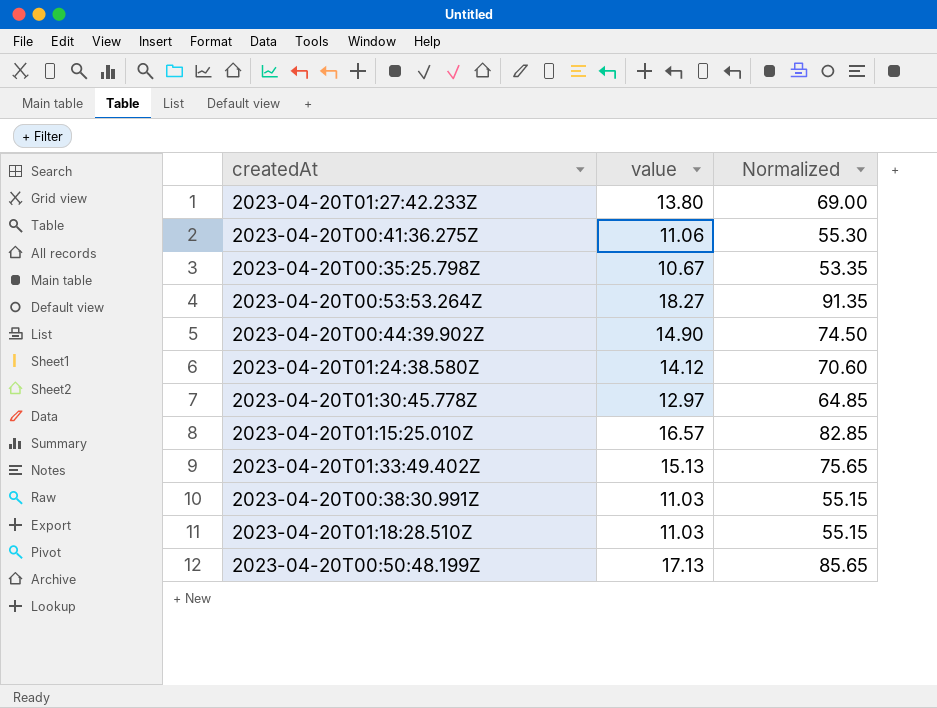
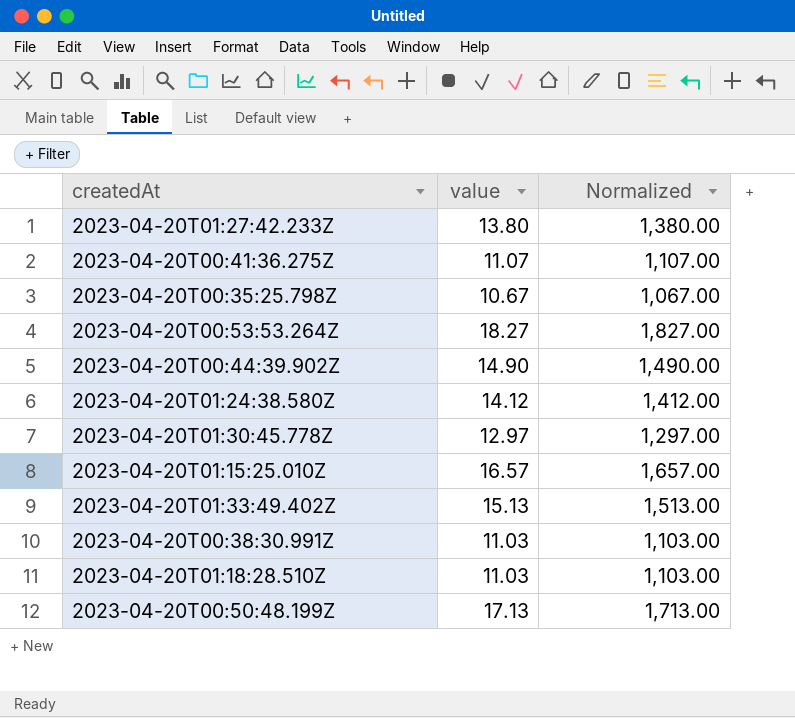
column Normalized | formula: [value] * 5 -> [value] * 100
2023-04-20T00:41:36.275Z | value: 11.06 -> 11.07

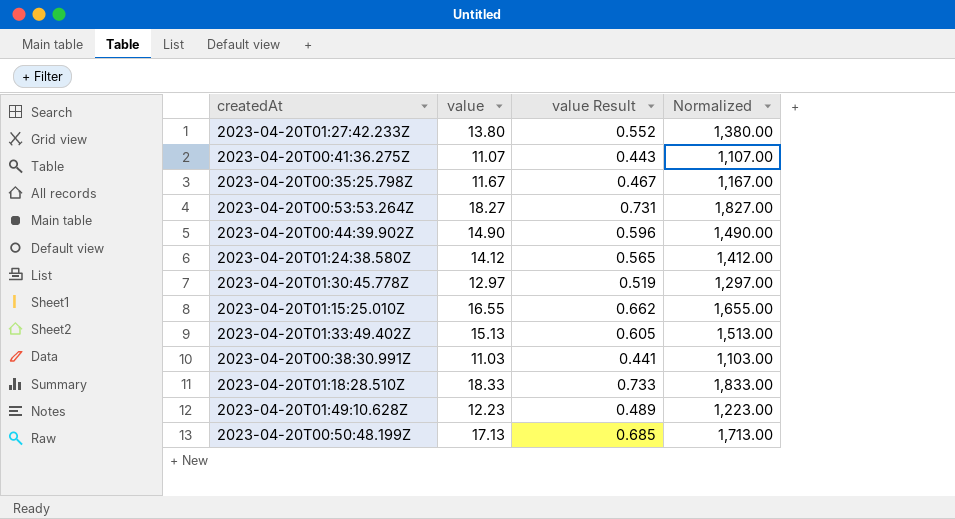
column value Result | formula: none -> [value] * 0.04
2023-04-20T00:35:25.798Z | value: 10.67 -> 11.67
2023-04-20T00:35:25.798Z | Normalized: 1,067.00 -> 1,167.00
2023-04-20T01:15:25.010Z | value: 16.57 -> 16.55
2023-04-20T01:15:25.010Z | Normalized: 1,657.00 -> 1,655.00
2023-04-20T01:18:28.510Z | value: 11.03 -> 18.33
2023-04-20T01:18:28.510Z | Normalized: 1,103.00 -> 1,833.00
row 2023-04-20T01:49:10.628Z: none -> 12.23 | 0.489 | 1,223.00

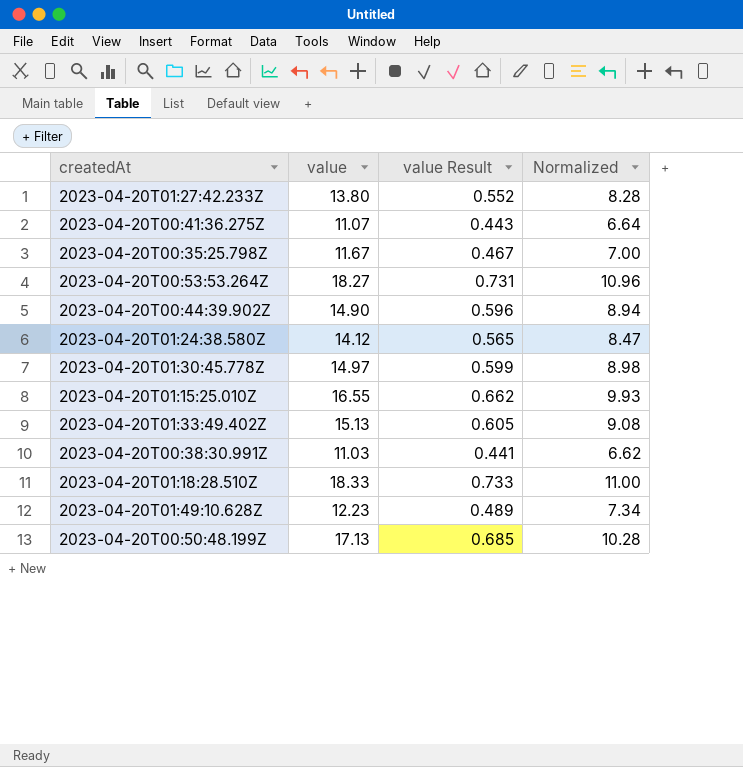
column Normalized | formula: [value] * 100 -> [value] * 0.6
2023-04-20T01:30:45.778Z | value: 12.97 -> 14.97
2023-04-20T01:30:45.778Z | value Result: 0.519 -> 0.599

